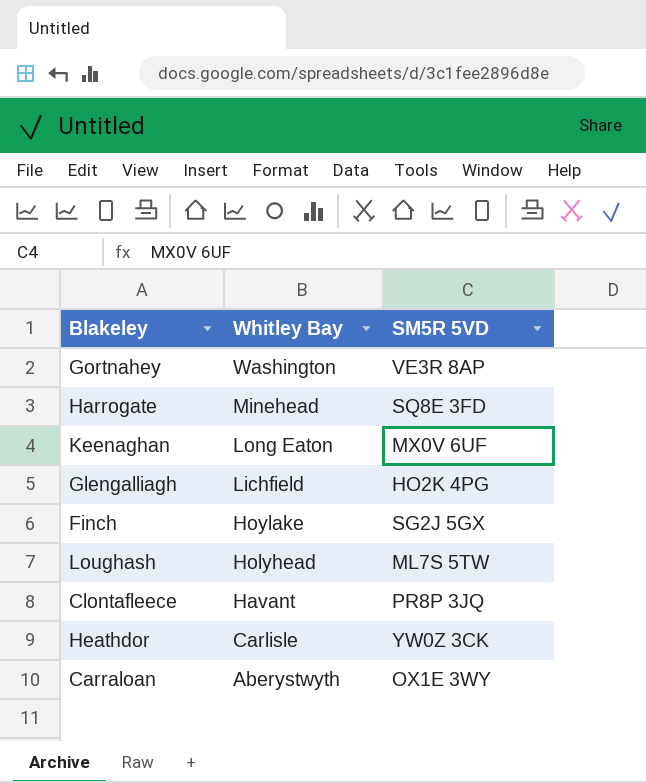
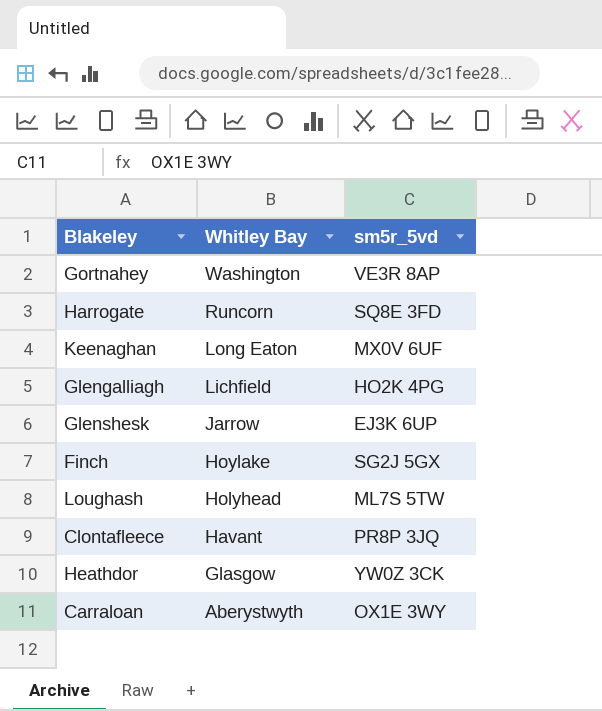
column name: SM5R 5VD -> sm5r_5vd
Harrogate | Whitley Bay: Minehead -> Runcorn
row Glenshesk: none -> Jarrow | EJ3K 6UP
Heathdor | Whitley Bay: Carlisle -> Glasgow

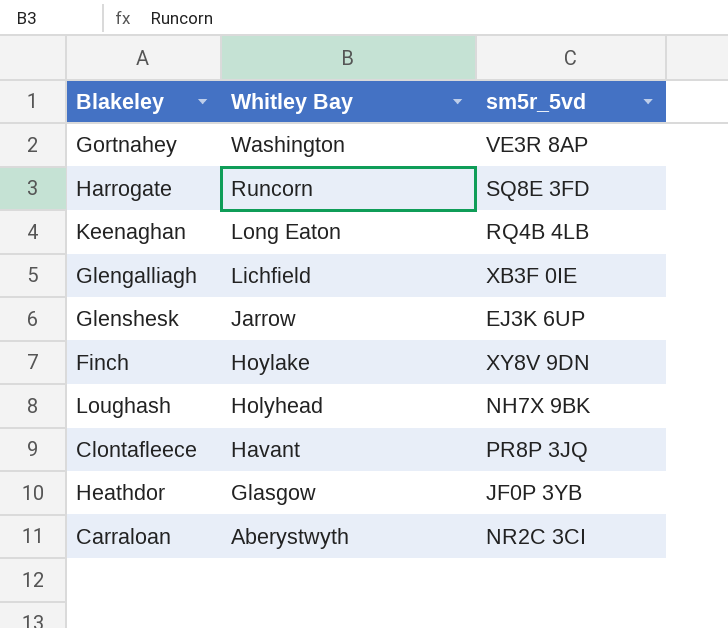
Keenaghan | sm5r_5vd: MX0V 6UF -> RQ4B 4LB
Glengalliagh | sm5r_5vd: HO2K 4PG -> XB3F 0IE
Finch | sm5r_5vd: SG2J 5GX -> XY8V 9DN
Loughash | sm5r_5vd: ML7S 5TW -> NH7X 9BK
Heathdor | sm5r_5vd: YW0Z 3CK -> JF0P 3YB
Carraloan | sm5r_5vd: OX1E 3WY -> NR2C 3CI

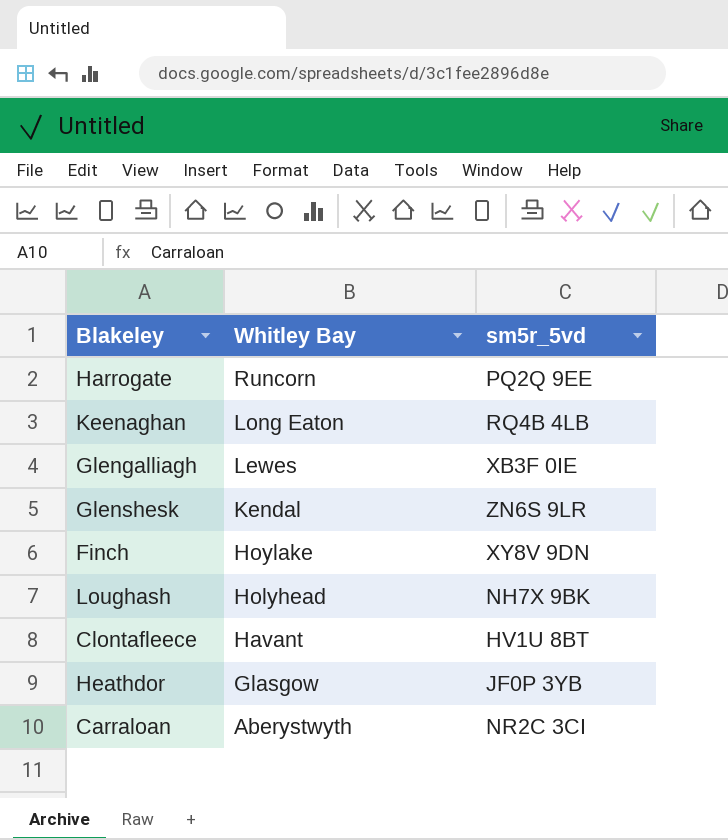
row Gortnahey: Washington | VE3R 8AP -> none
Harrogate | sm5r_5vd: SQ8E 3FD -> PQ2Q 9EE
Glengalliagh | Whitley Bay: Lichfield -> Lewes
Glenshesk | Whitley Bay: Jarrow -> Kendal
Glenshesk | sm5r_5vd: EJ3K 6UP -> ZN6S 9LR
Clontafleece | sm5r_5vd: PR8P 3JQ -> HV1U 8BT

